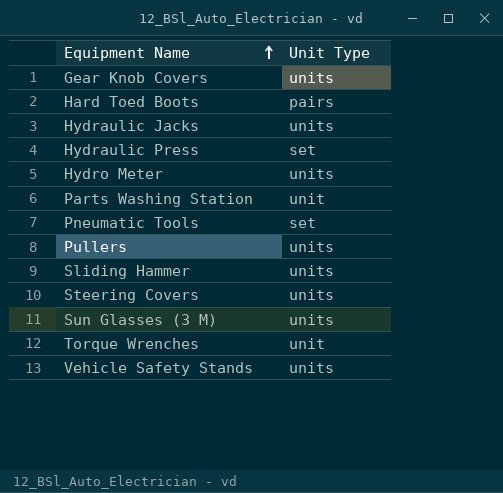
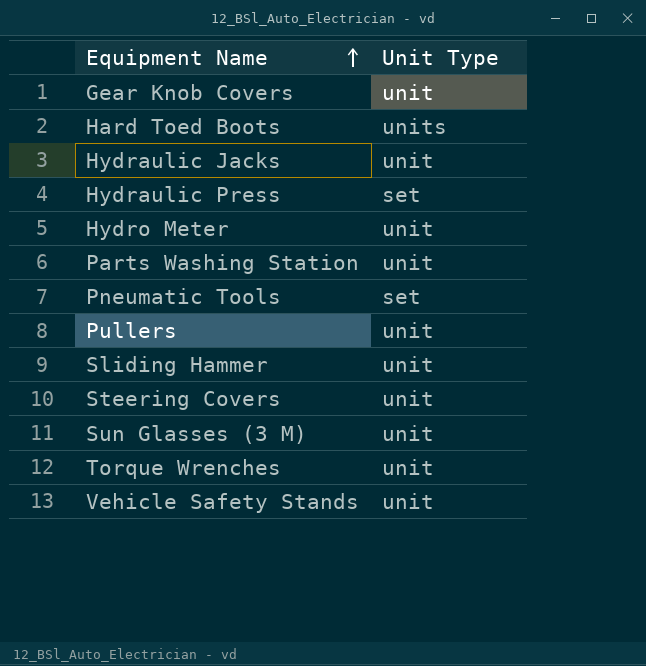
Gear Knob Covers | Unit Type: units -> unit
Hard Toed Boots | Unit Type: pairs -> units
Hydraulic Jacks | Unit Type: units -> unit
Hydro Meter | Unit Type: units -> unit
Pullers | Unit Type: units -> unit
Sliding Hammer | Unit Type: units -> unit
Steering Covers | Unit Type: units -> unit
Sun Glasses (3 M) | Unit Type: units -> unit
Vehicle Safety Stands | Unit Type: units -> unit

